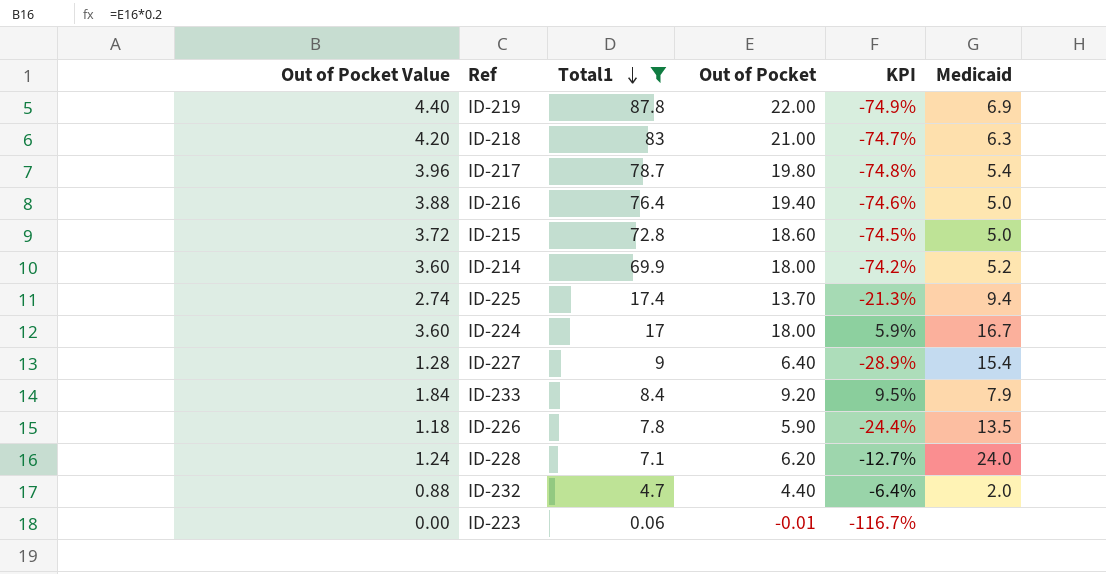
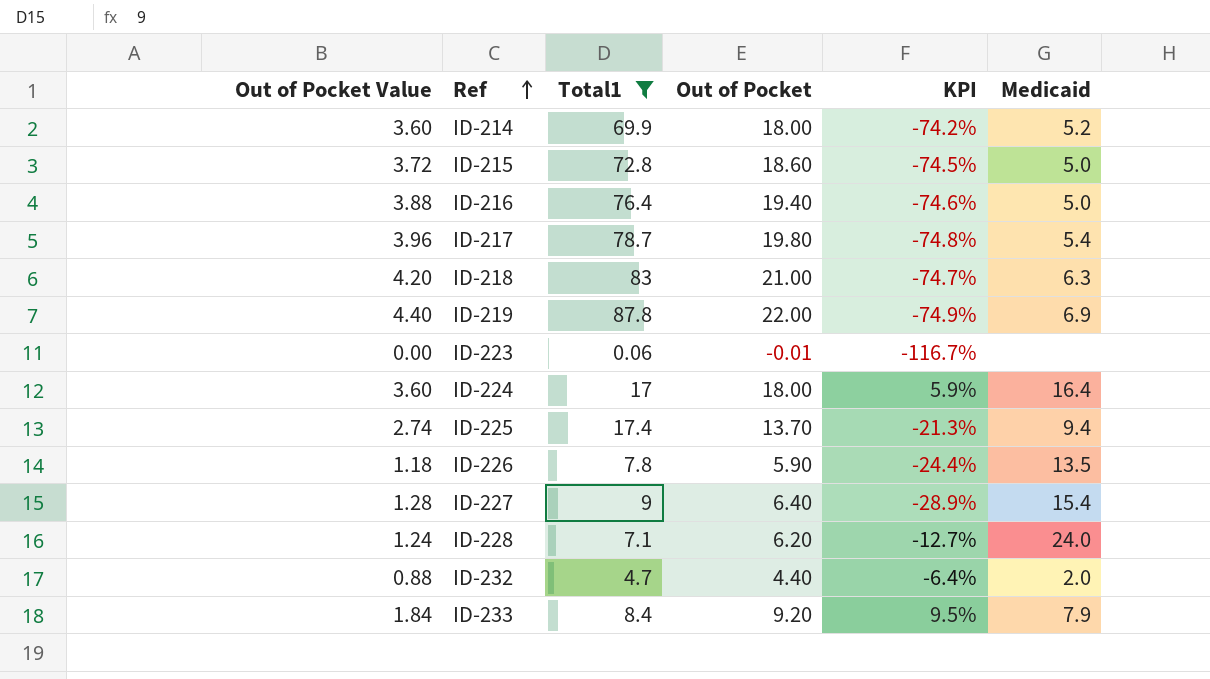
row order: Total1 descending -> Ref ascending
ID-224 | Medicaid: 16.7 -> 16.4

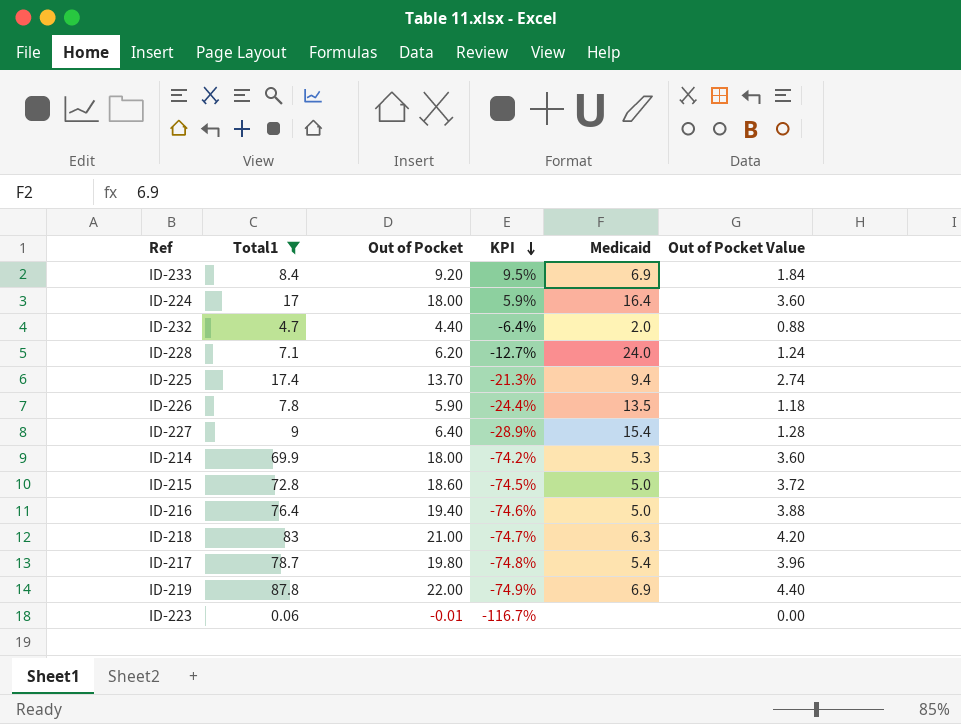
row order: Ref ascending -> KPI descending
column Out of Pocket Value | position: 1 -> 6
ID-233 | Medicaid: 7.9 -> 6.9
ID-214 | Medicaid: 5.2 -> 5.3

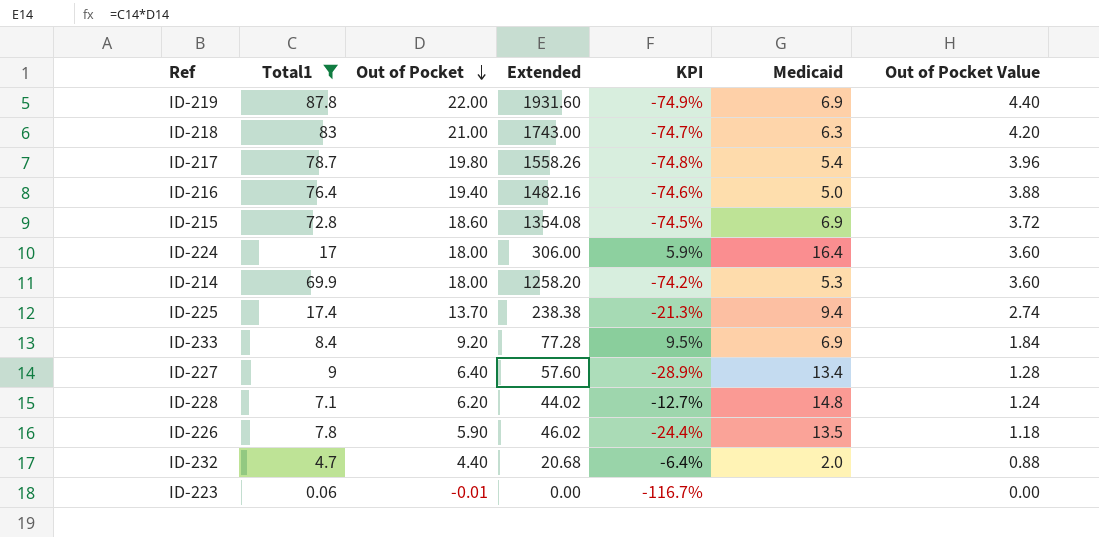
row order: KPI descending -> Out of Pocket descending
column Extended | formula: none -> [Total1] * [Out of Pocket]
ID-215 | Medicaid: 5.0 -> 6.9
ID-227 | Medicaid: 15.4 -> 13.4
ID-228 | Medicaid: 24.0 -> 14.8

